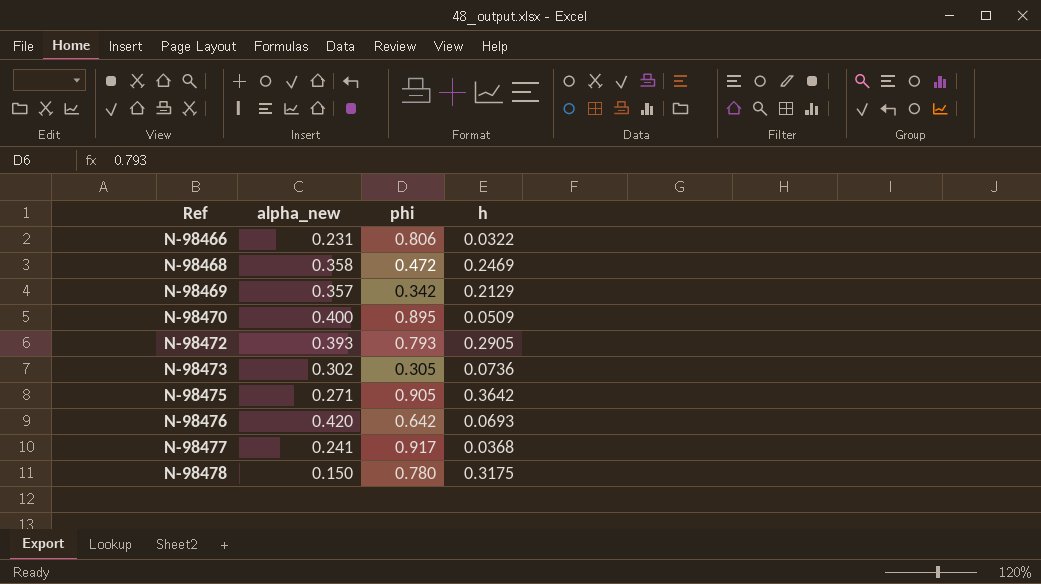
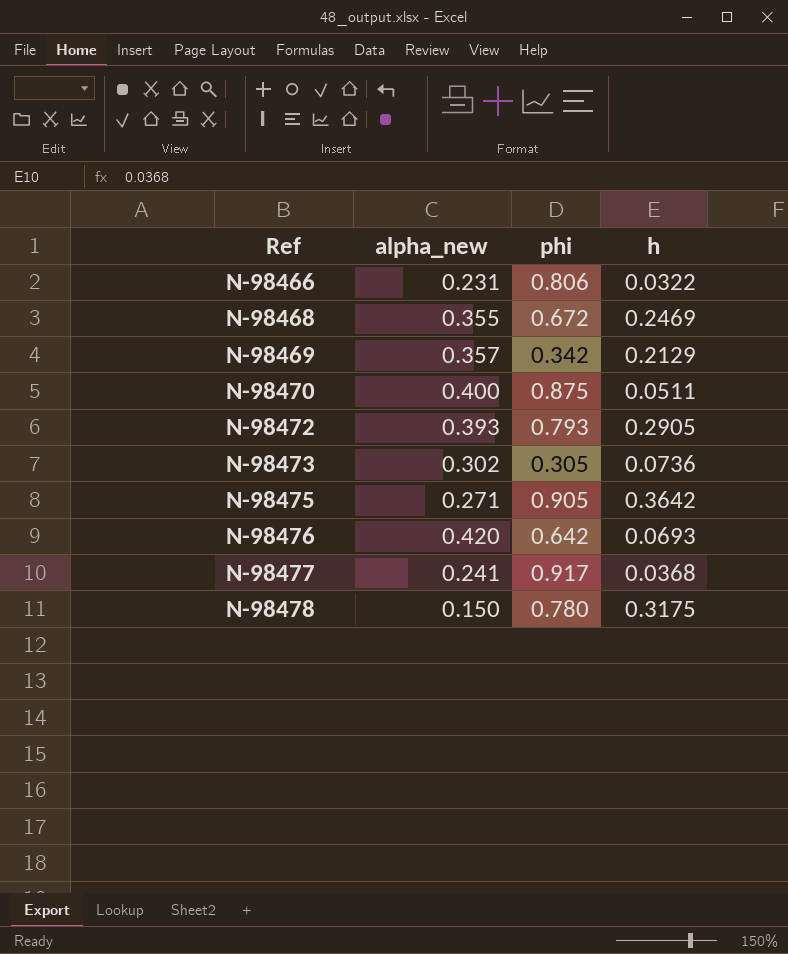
N-98468 | alpha_new: 0.358 -> 0.355
N-98468 | phi: 0.472 -> 0.672
N-98470 | phi: 0.895 -> 0.875
N-98470 | h: 0.0509 -> 0.0511

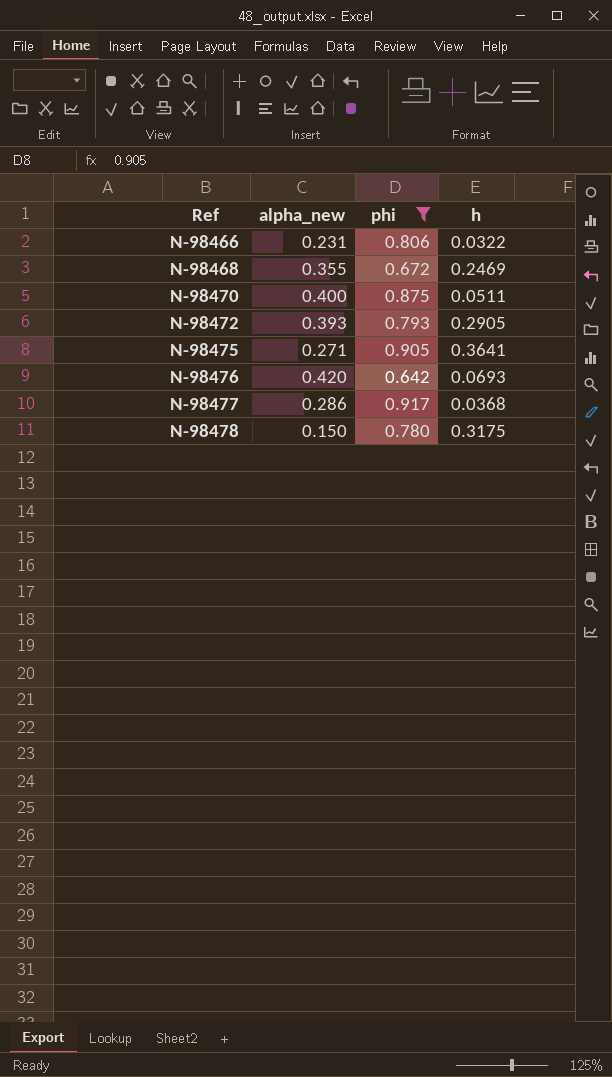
filter: none -> phi >= 0.642
N-98475 | h: 0.3642 -> 0.3641
N-98477 | alpha_new: 0.241 -> 0.286

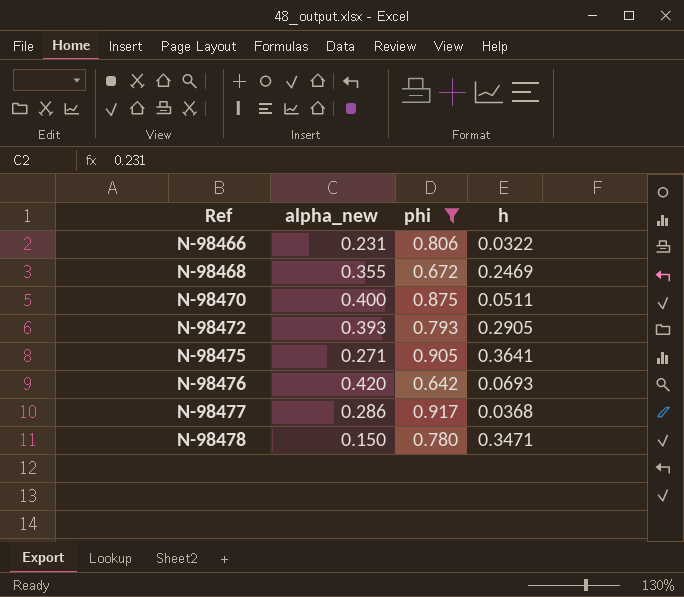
N-98478 | h: 0.3175 -> 0.3471

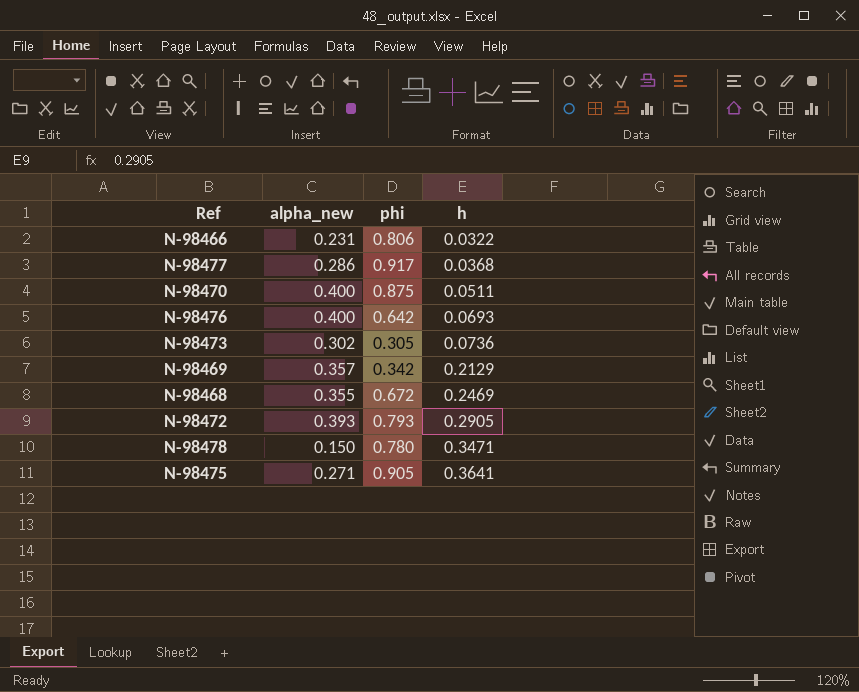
filter: phi >= 0.642 -> none
row order: Ref ascending -> h ascending
N-98476 | alpha_new: 0.420 -> 0.400

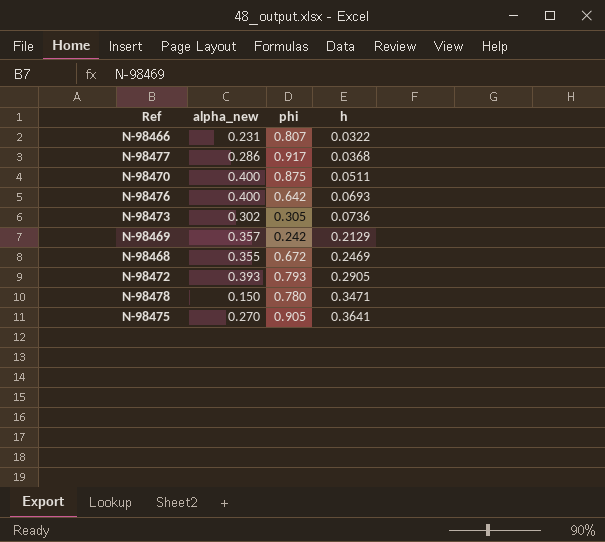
N-98466 | phi: 0.806 -> 0.807
N-98469 | phi: 0.342 -> 0.242
N-98475 | alpha_new: 0.271 -> 0.270

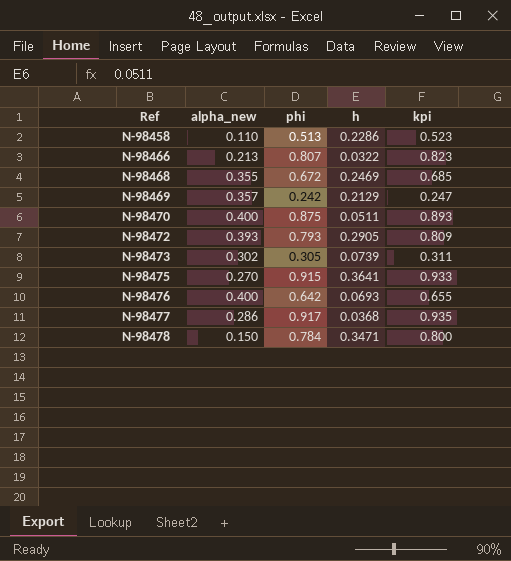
row order: h ascending -> Ref ascending
column kpi | formula: none -> [phi] * 1.02
row N-98458: none -> 0.110 | 0.513 | 0.2286 | 0.523
N-98466 | alpha_new: 0.231 -> 0.213
N-98473 | h: 0.0736 -> 0.0739
N-98475 | phi: 0.905 -> 0.915
N-98478 | phi: 0.780 -> 0.784

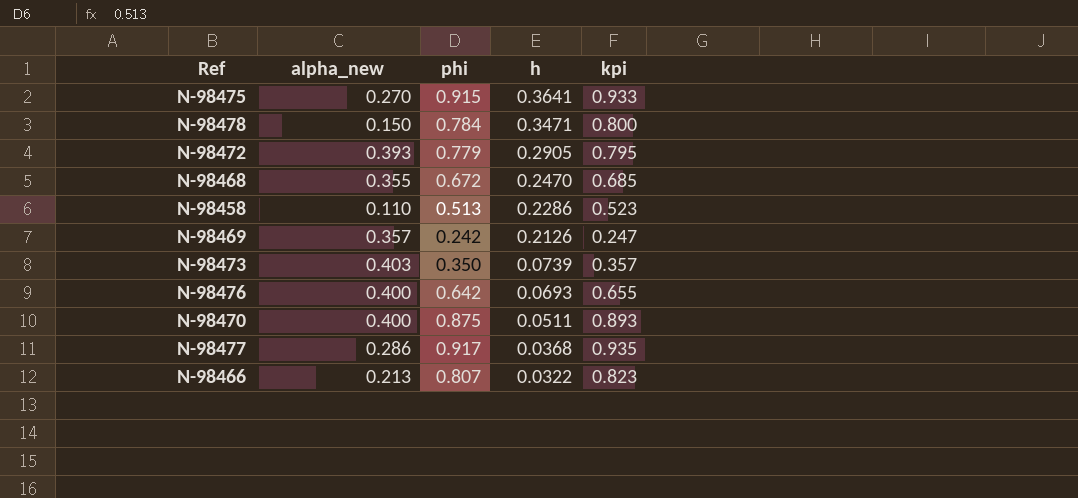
row order: Ref ascending -> h descending
N-98472 | phi: 0.793 -> 0.779
N-98472 | kpi: 0.809 -> 0.795
N-98468 | h: 0.2469 -> 0.2470
N-98469 | h: 0.2129 -> 0.2126
N-98473 | alpha_new: 0.302 -> 0.403
N-98473 | phi: 0.305 -> 0.350
N-98473 | kpi: 0.311 -> 0.357

